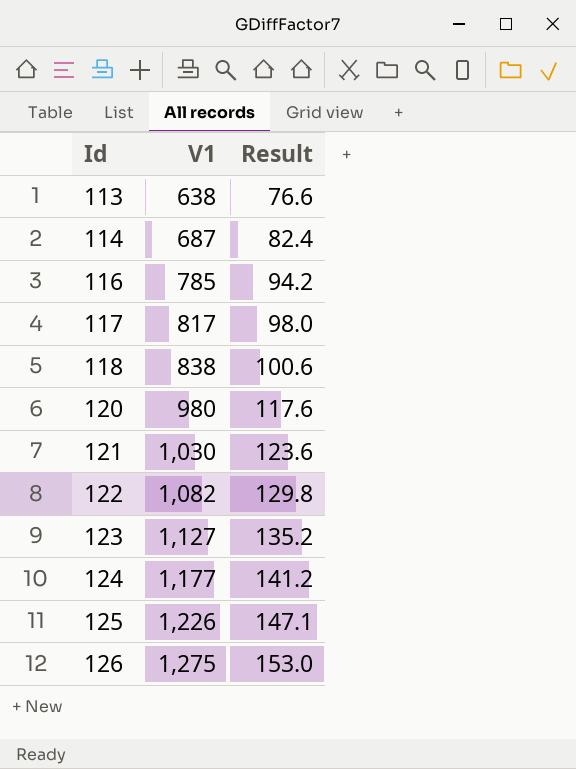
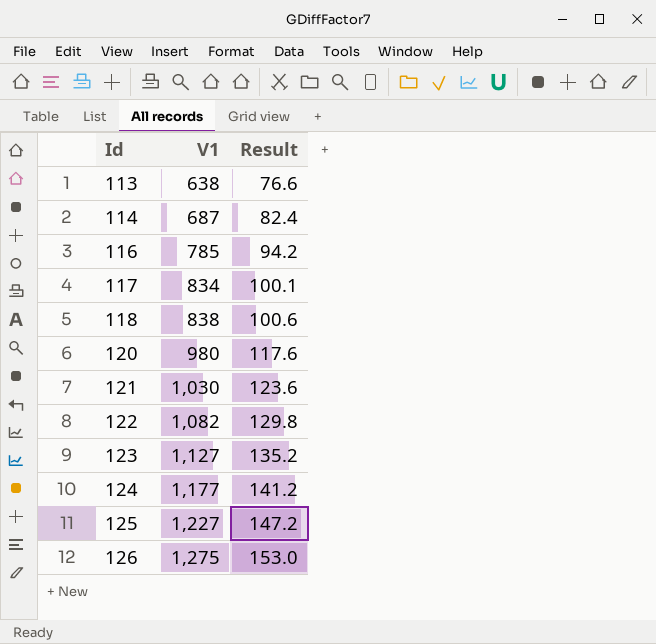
117 | V1: 817 -> 834
117 | Result: 98.0 -> 100.1
125 | V1: 1,226 -> 1,227
125 | Result: 147.1 -> 147.2

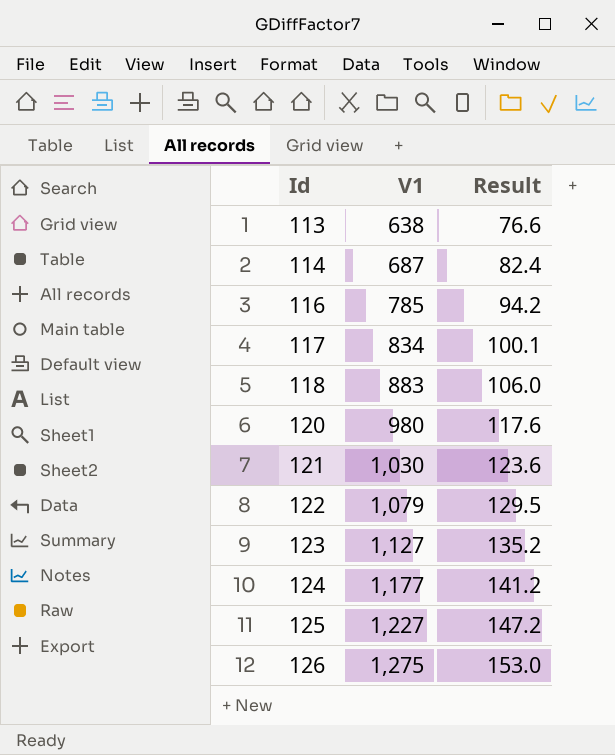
118 | V1: 838 -> 883
118 | Result: 100.6 -> 106.0
122 | V1: 1,082 -> 1,079
122 | Result: 129.8 -> 129.5

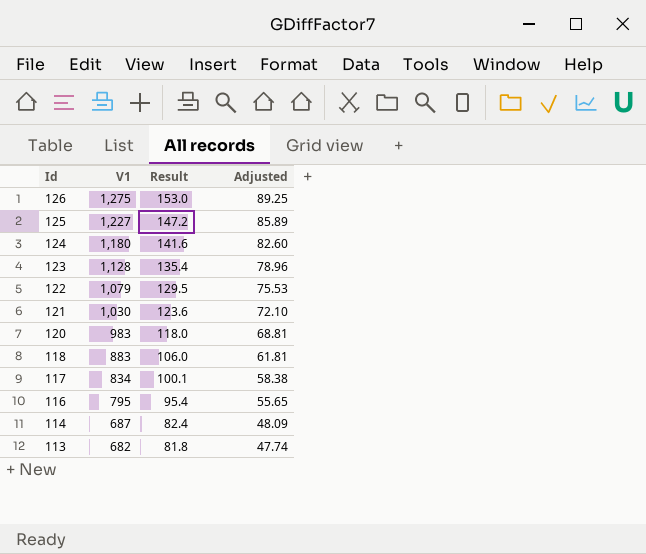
row order: Id ascending -> Id descending
column Adjusted | formula: none -> [V1] * 0.07
124 | V1: 1,177 -> 1,180
124 | Result: 141.2 -> 141.6
123 | V1: 1,127 -> 1,128
123 | Result: 135.2 -> 135.4
120 | V1: 980 -> 983
120 | Result: 117.6 -> 118.0
116 | V1: 785 -> 795
116 | Result: 94.2 -> 95.4
113 | V1: 638 -> 682
113 | Result: 76.6 -> 81.8

